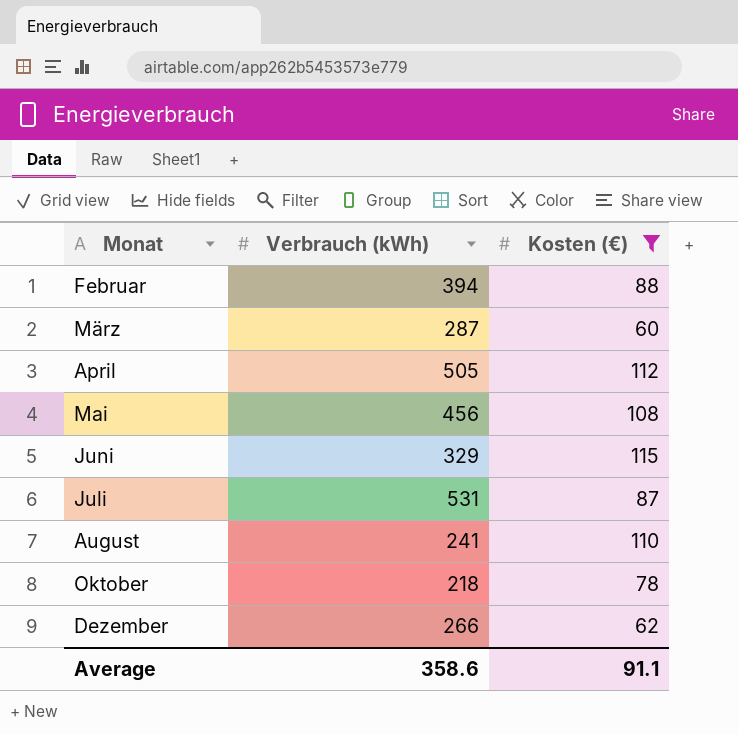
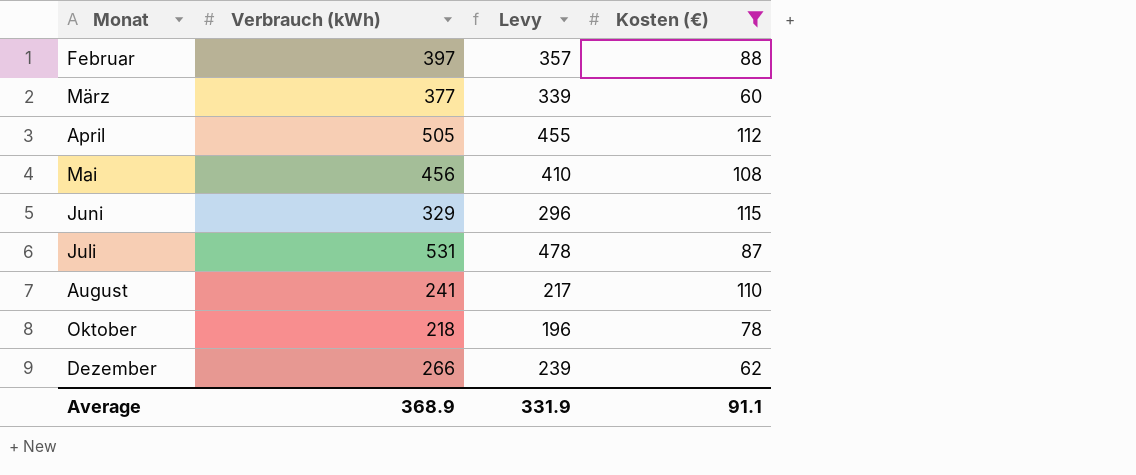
column Levy | formula: none -> [Verbrauch (kWh)] * 0.9
Februar | Verbrauch (kWh): 394 -> 397
März | Verbrauch (kWh): 287 -> 377
Average | Verbrauch (kWh): 358.6 -> 368.9

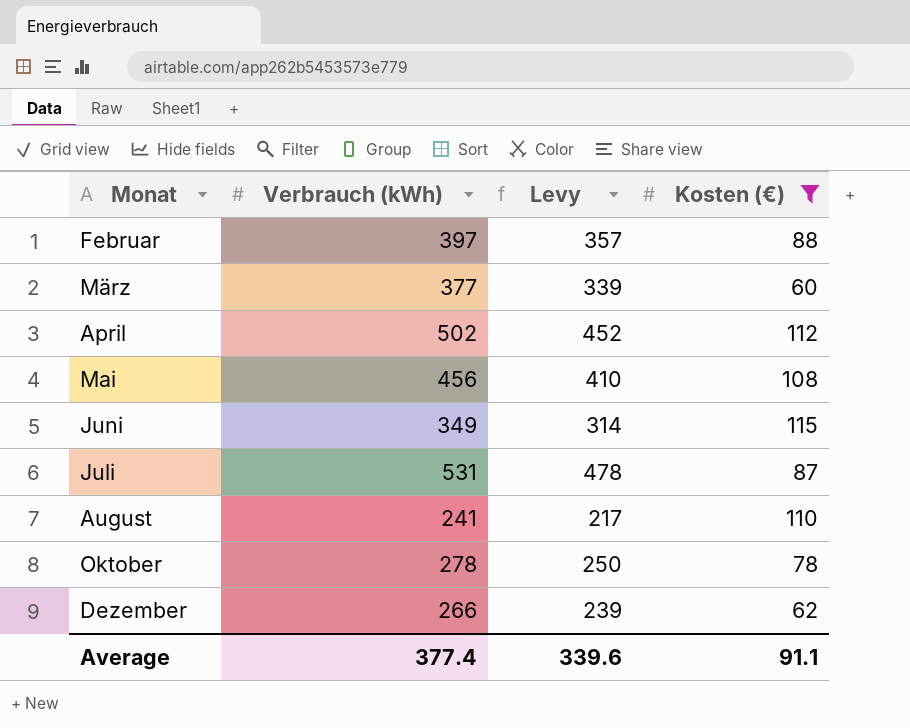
April | Verbrauch (kWh): 505 -> 502
April | Levy: 455 -> 452
Juni | Verbrauch (kWh): 329 -> 349
Juni | Levy: 296 -> 314
Oktober | Verbrauch (kWh): 218 -> 278
Oktober | Levy: 196 -> 250
Average | Verbrauch (kWh): 368.9 -> 377.4
Average | Levy: 331.9 -> 339.6

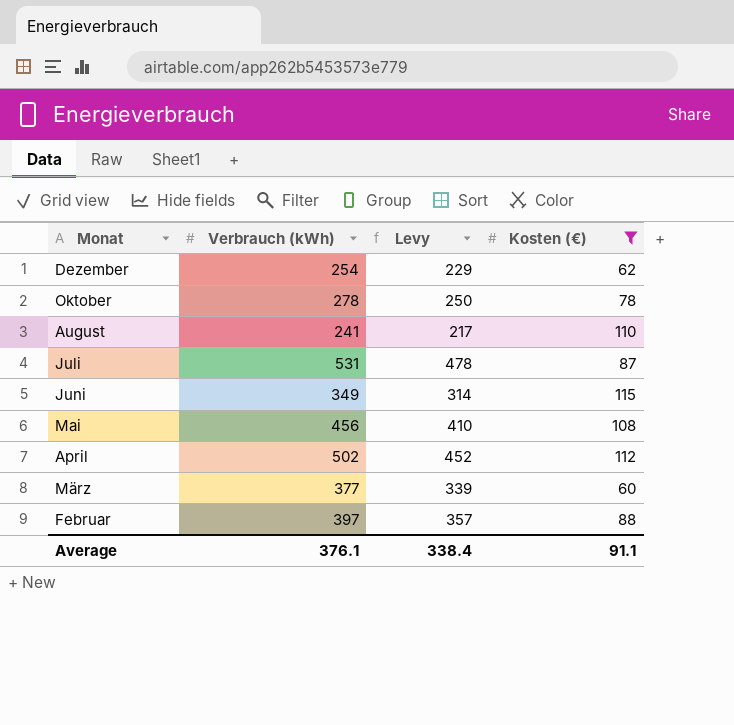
row order: Monat ascending -> Monat descending
Dezember | Verbrauch (kWh): 266 -> 254
Dezember | Levy: 239 -> 229
Average | Verbrauch (kWh): 377.4 -> 376.1
Average | Levy: 339.6 -> 338.4

